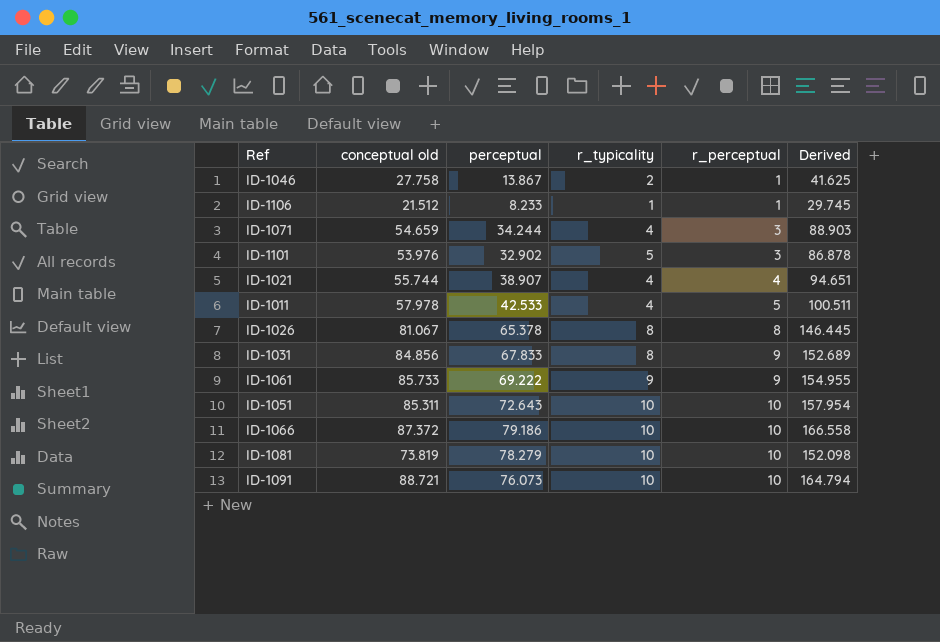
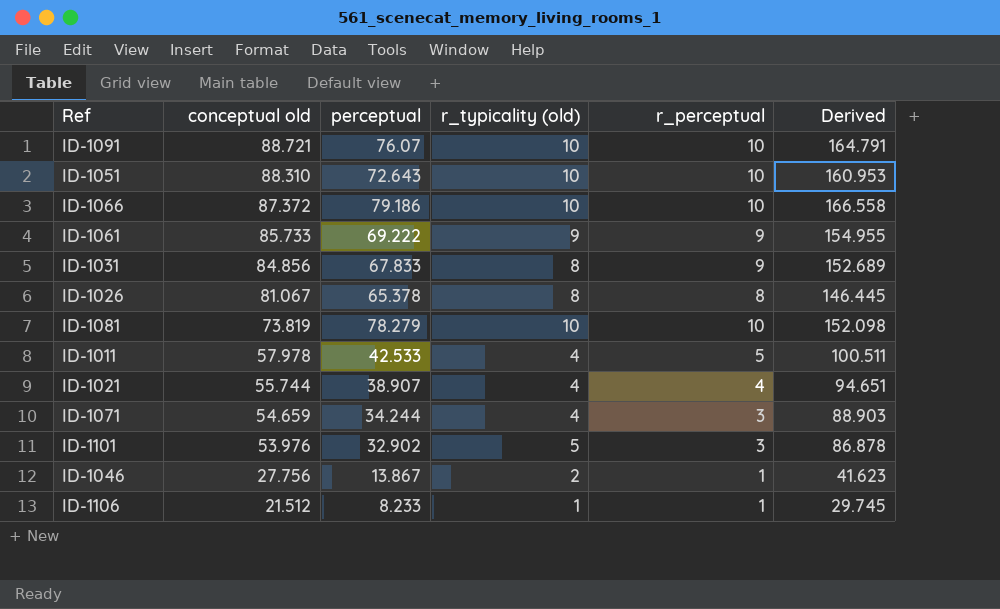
row order: r_perceptual ascending -> conceptual old descending
column name: r_typicality -> r_typicality (old)
ID-1091 | perceptual: 76.073 -> 76.07
ID-1091 | Derived: 164.794 -> 164.791
ID-1051 | conceptual old: 85.311 -> 88.310
ID-1051 | Derived: 157.954 -> 160.953
ID-1046 | conceptual old: 27.758 -> 27.756
ID-1046 | Derived: 41.625 -> 41.623

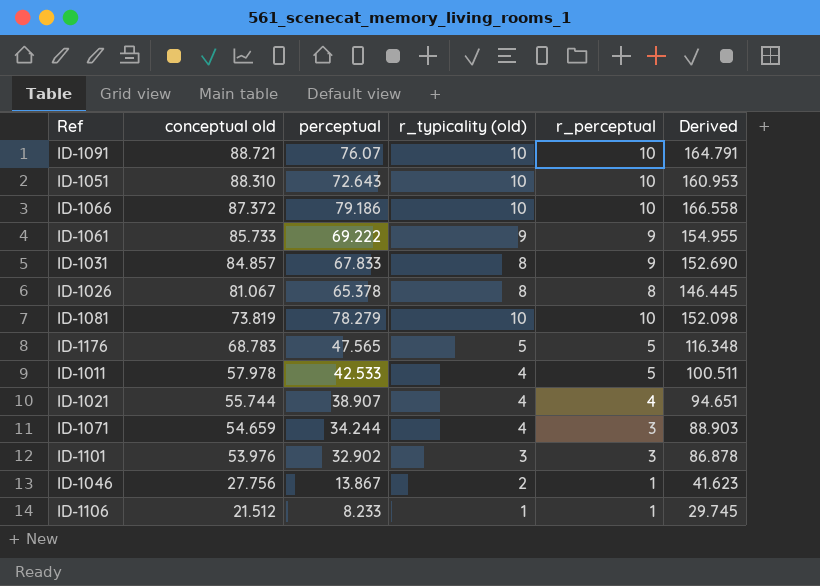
ID-1031 | conceptual old: 84.856 -> 84.857
ID-1031 | Derived: 152.689 -> 152.690
row ID-1176: none -> 68.783 | 47.565 | 5 | 5 | 116.348
ID-1101 | r_typicality (old): 5 -> 3

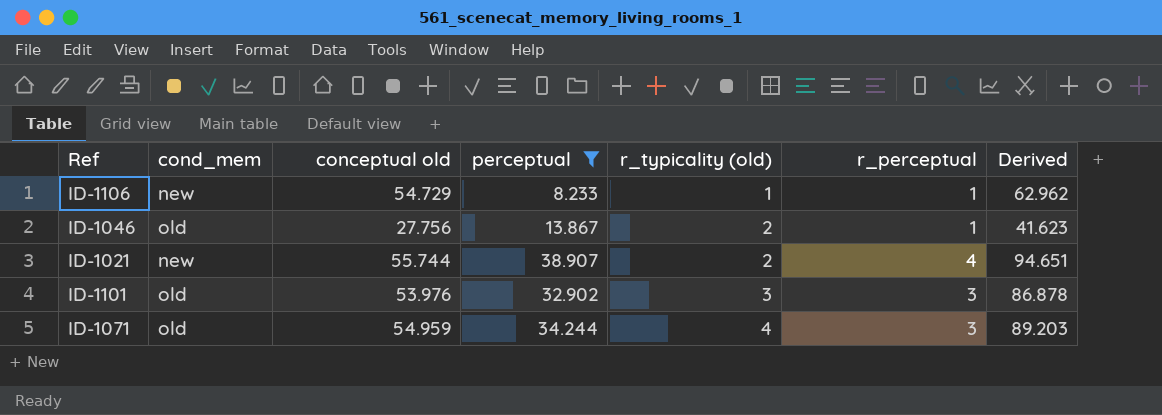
filter: none -> perceptual <= 38.907
row order: conceptual old descending -> r_typicality (old) ascending
column cond_mem | position: none -> 2
ID-1106 | conceptual old: 21.512 -> 54.729
ID-1106 | Derived: 29.745 -> 62.962
ID-1021 | r_typicality (old): 4 -> 2
ID-1071 | conceptual old: 54.659 -> 54.959
ID-1071 | Derived: 88.903 -> 89.203

